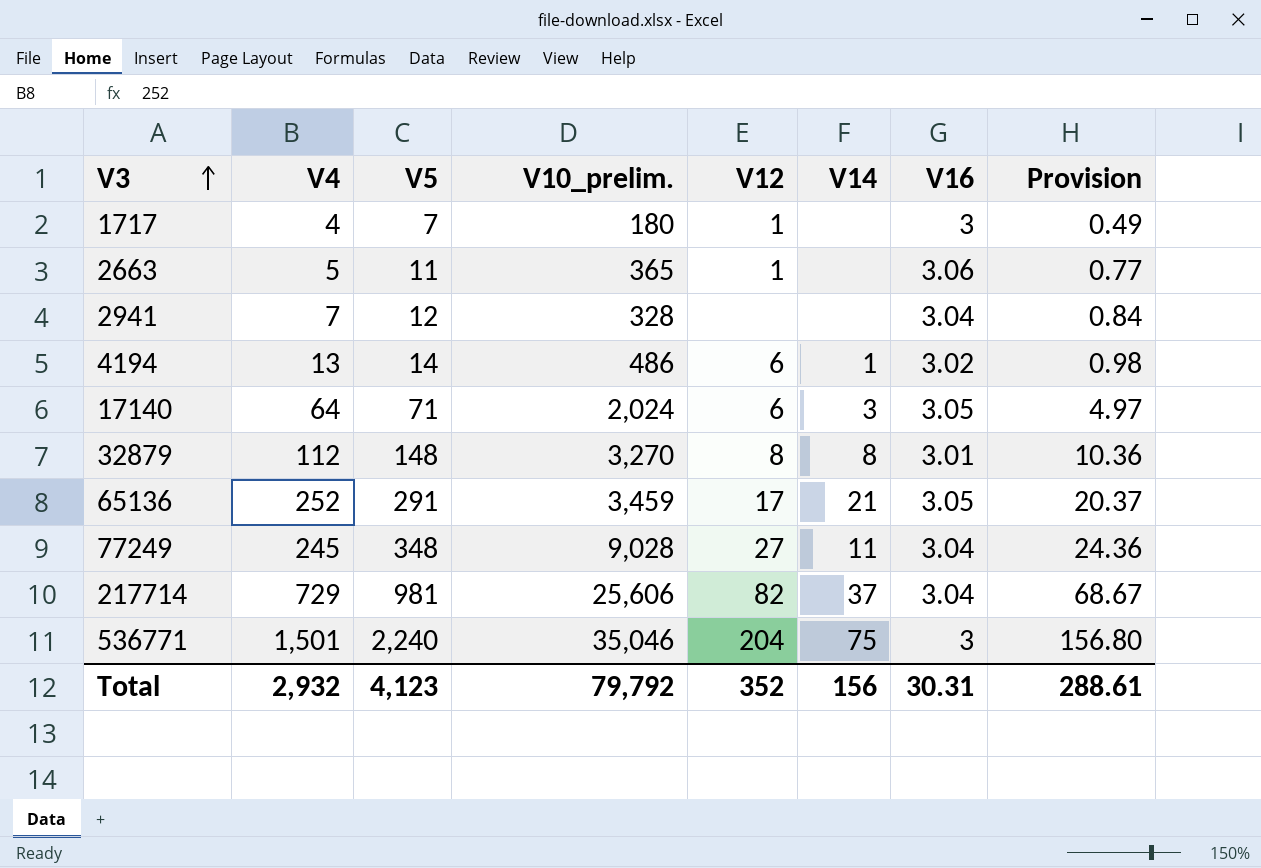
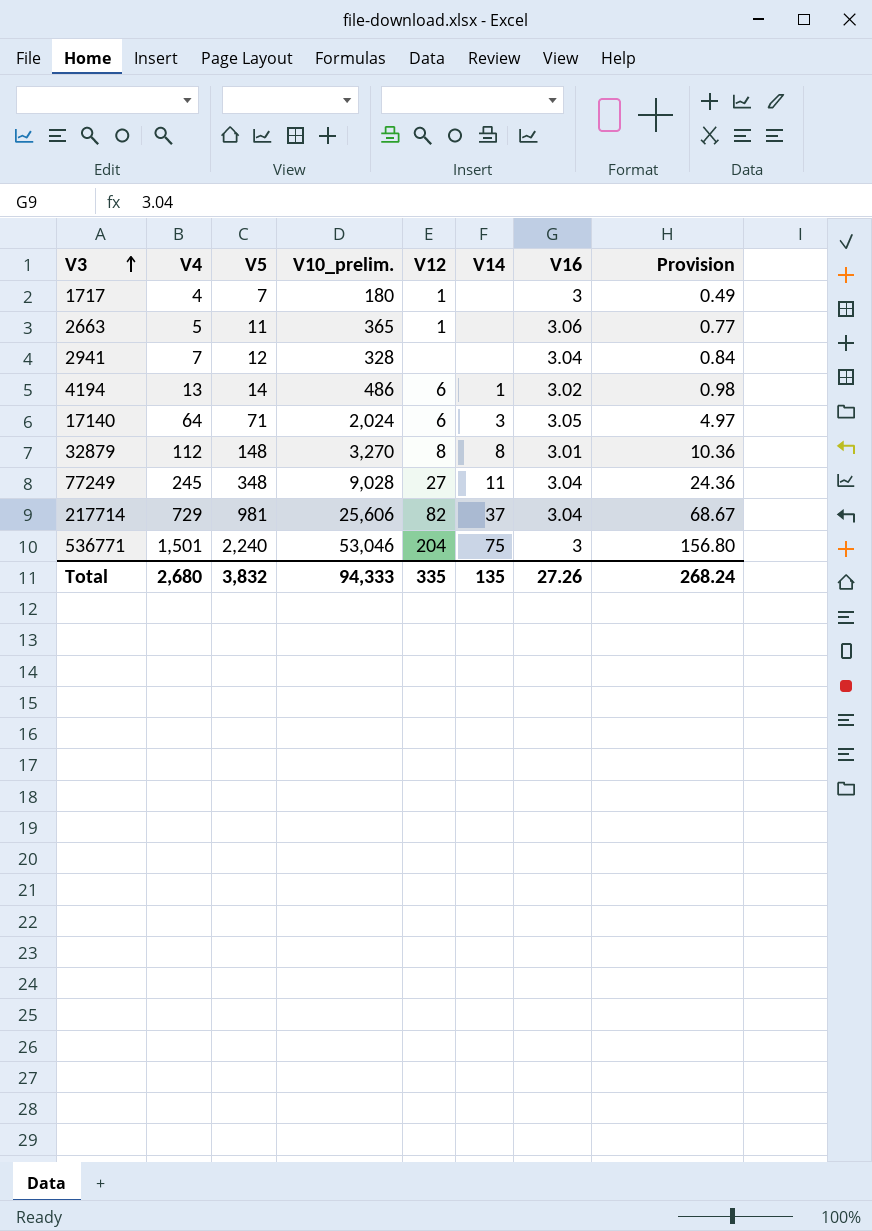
row 65136: 252 | 291 | 3,459 | 17 | 21 | 3.05 | 20.37 -> none
536771 | V10_prelim.: 35,046 -> 53,046
Total | V4: 2,932 -> 2,680
Total | V5: 4,123 -> 3,832
Total | V10_prelim.: 79,792 -> 94,333
Total | V12: 352 -> 335
Total | V14: 156 -> 135
Total | V16: 30.31 -> 27.26
Total | Provision: 288.61 -> 268.24

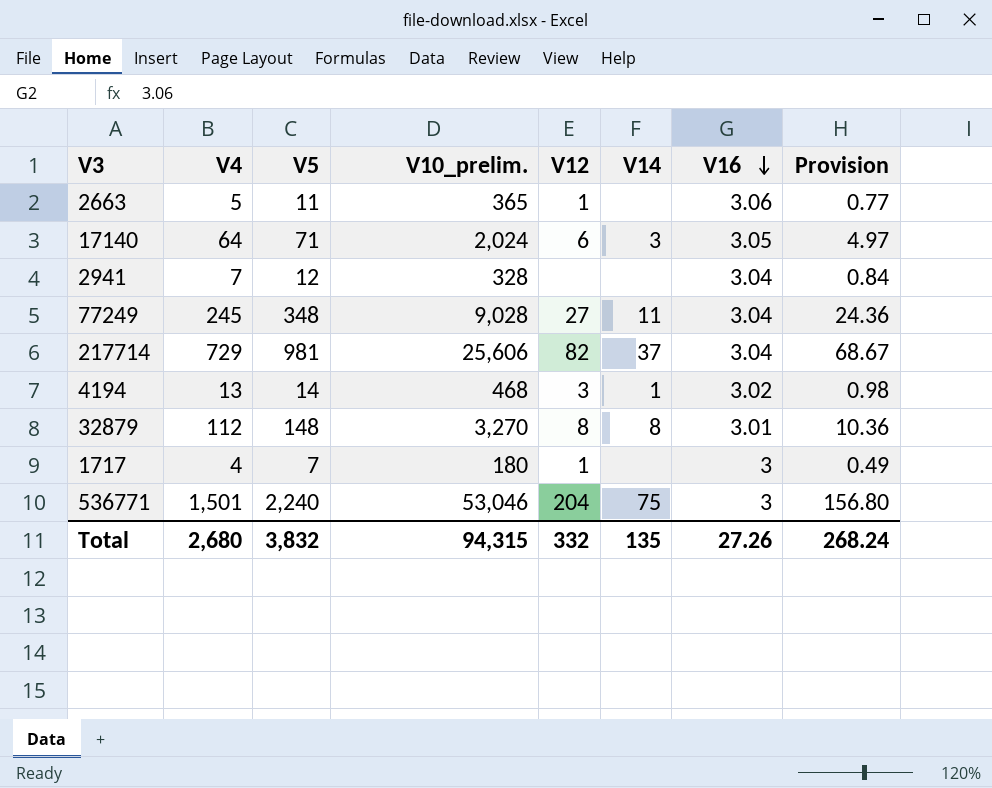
row order: V3 ascending -> V16 descending
4194 | V10_prelim.: 486 -> 468
4194 | V12: 6 -> 3
Total | V10_prelim.: 94,333 -> 94,315
Total | V12: 335 -> 332

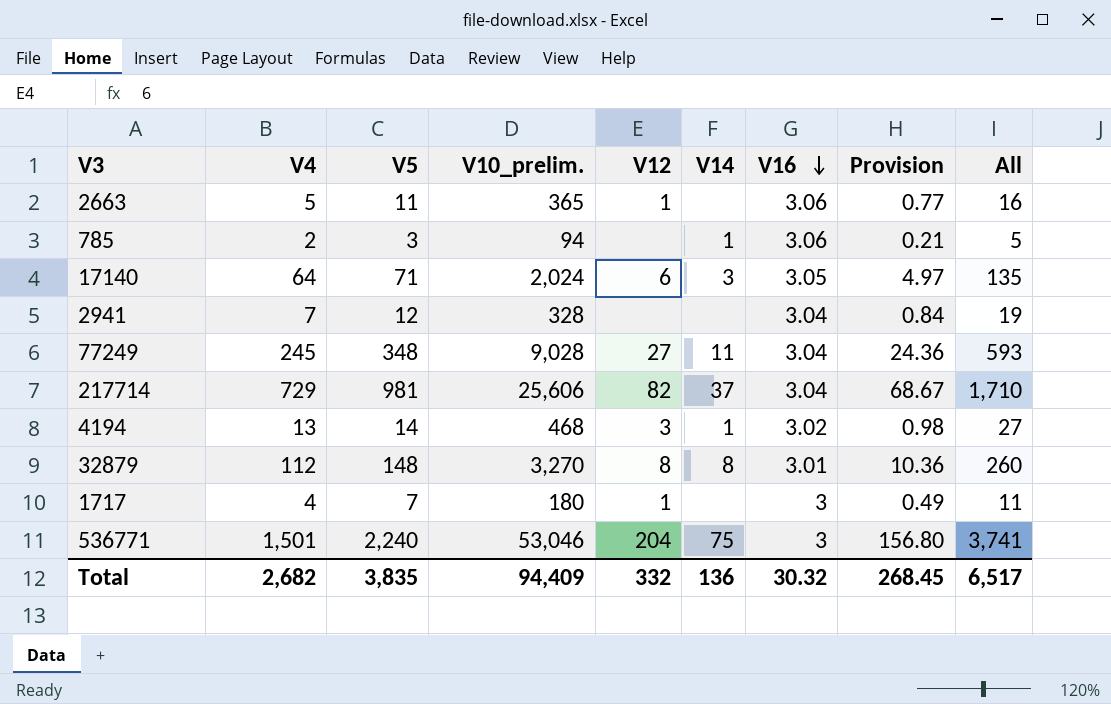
column All | formula: none -> [V4] + [V5]
row 785: none -> 2 | 3 | 94 | none | 1 | 3.06 | 0.21 | 5
Total | V4: 2,680 -> 2,682
Total | V5: 3,832 -> 3,835
Total | V10_prelim.: 94,315 -> 94,409
Total | V14: 135 -> 136
Total | V16: 27.26 -> 30.32
Total | Provision: 268.24 -> 268.45

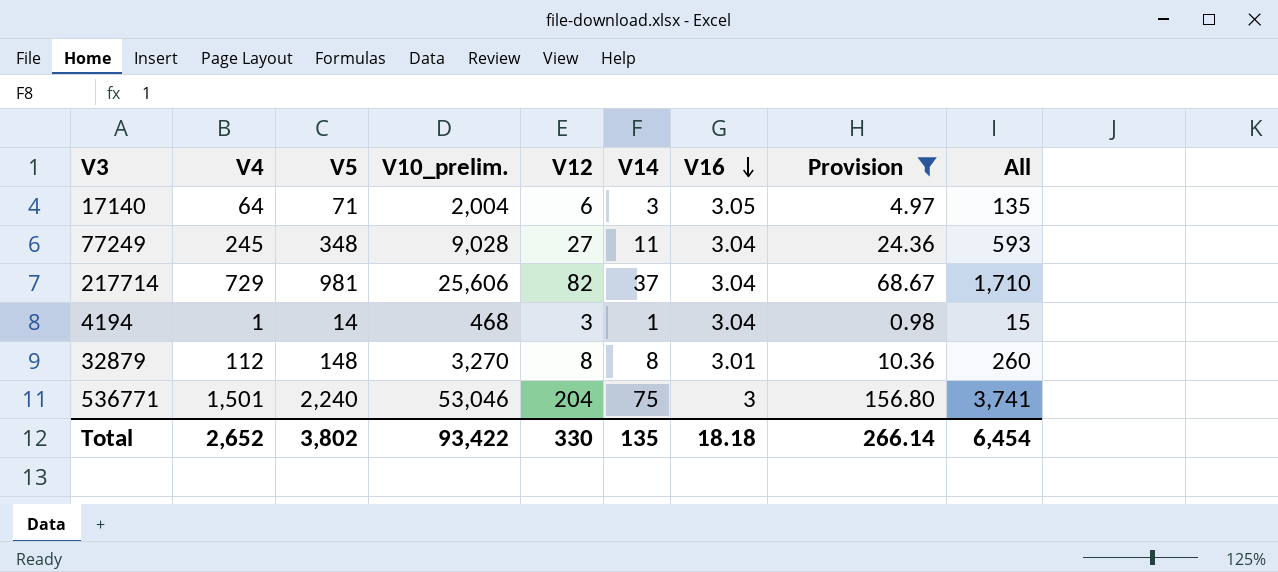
filter: none -> Provision >= 0.98
17140 | V10_prelim.: 2,024 -> 2,004
4194 | V4: 13 -> 1
4194 | V16: 3.02 -> 3.04
4194 | All: 27 -> 15
Total | V4: 2,682 -> 2,652
Total | V5: 3,835 -> 3,802
Total | V10_prelim.: 94,409 -> 93,422
Total | V12: 332 -> 330
Total | V14: 136 -> 135
Total | V16: 30.32 -> 18.18
Total | Provision: 268.45 -> 266.14
Total | All: 6,517 -> 6,454

